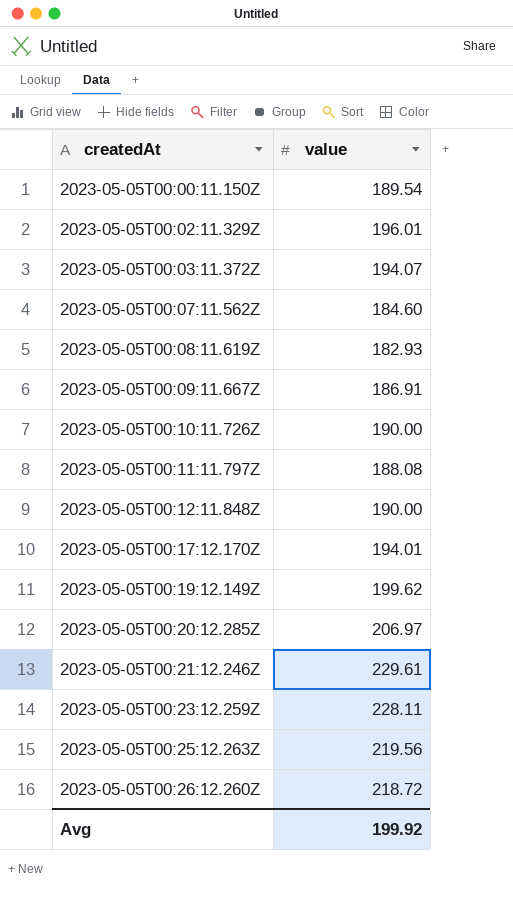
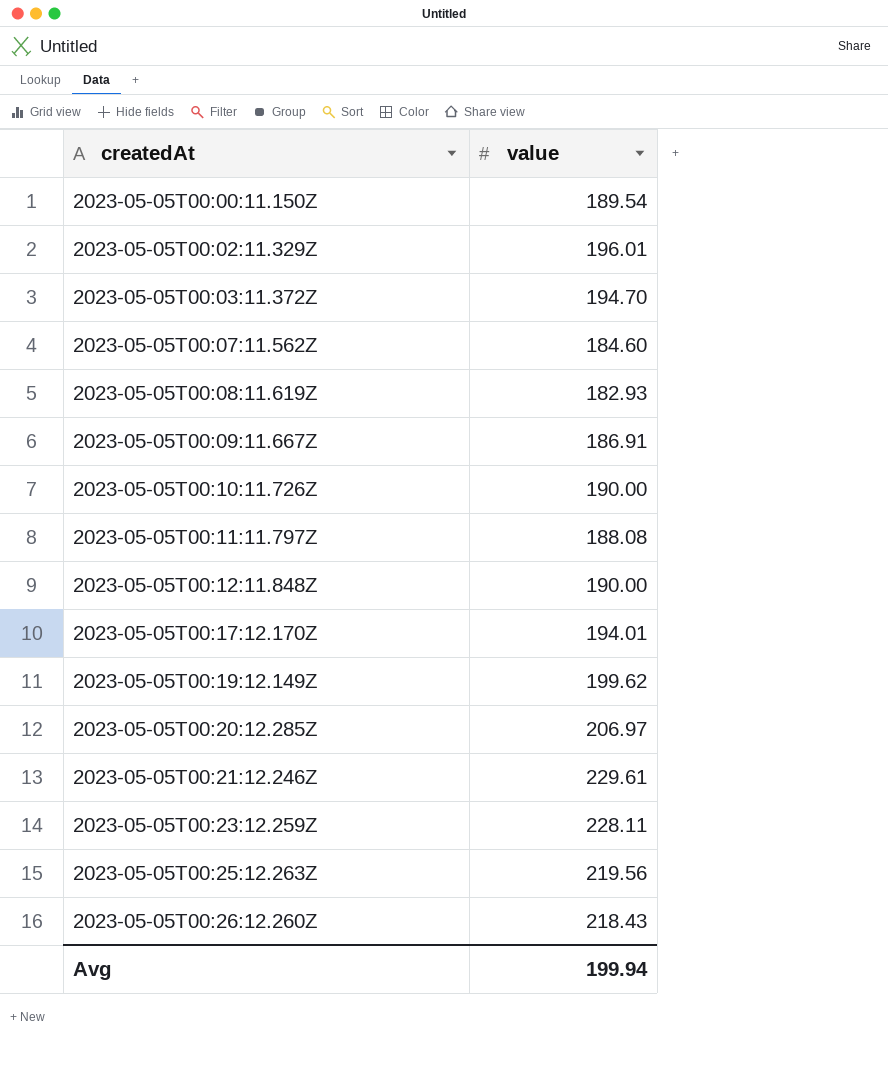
2023-05-05T00:03:11.372Z | value: 194.07 -> 194.70
2023-05-05T00:26:12.260Z | value: 218.72 -> 218.43
Avg | value: 199.92 -> 199.94

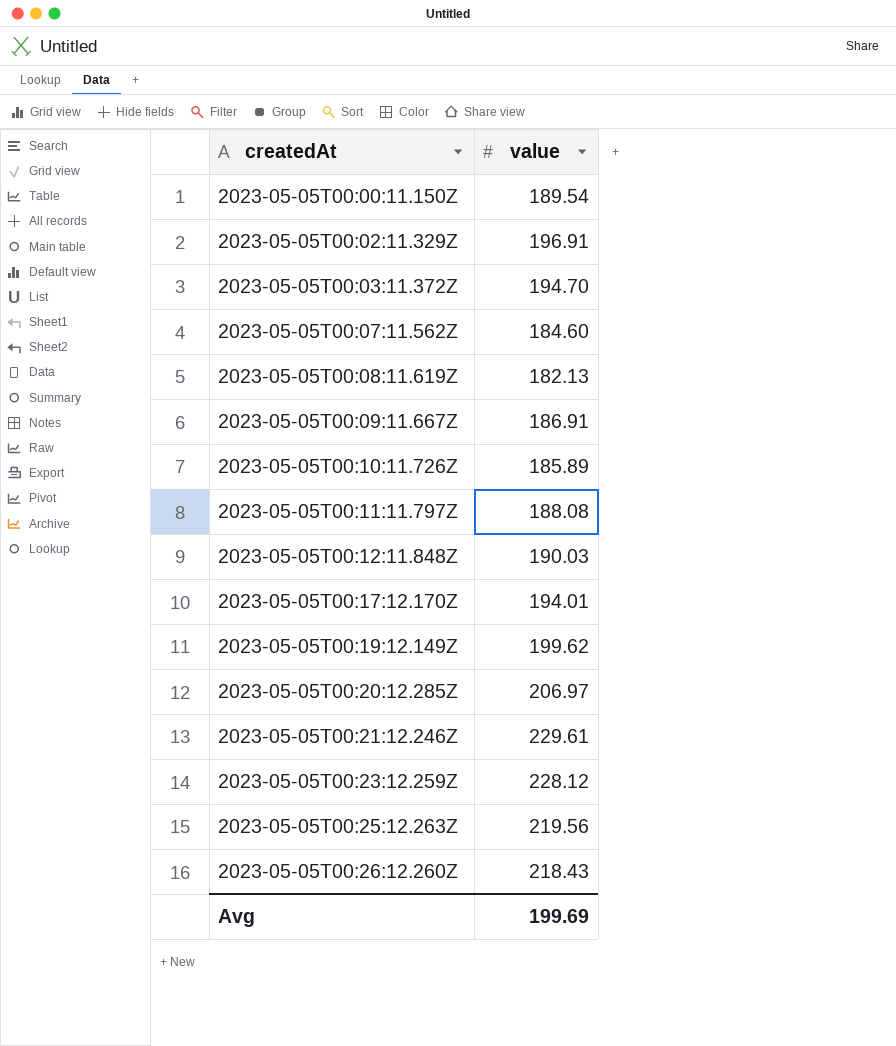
2023-05-05T00:02:11.329Z | value: 196.01 -> 196.91
2023-05-05T00:08:11.619Z | value: 182.93 -> 182.13
2023-05-05T00:10:11.726Z | value: 190.00 -> 185.89
2023-05-05T00:12:11.848Z | value: 190.00 -> 190.03
2023-05-05T00:23:12.259Z | value: 228.11 -> 228.12
Avg | value: 199.94 -> 199.69

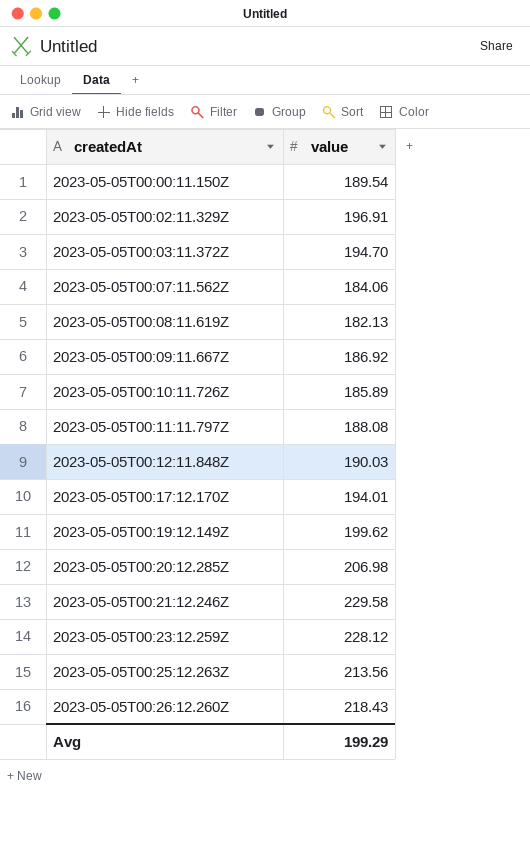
2023-05-05T00:07:11.562Z | value: 184.60 -> 184.06
2023-05-05T00:09:11.667Z | value: 186.91 -> 186.92
2023-05-05T00:20:12.285Z | value: 206.97 -> 206.98
2023-05-05T00:21:12.246Z | value: 229.61 -> 229.58
2023-05-05T00:25:12.263Z | value: 219.56 -> 213.56
Avg | value: 199.69 -> 199.29

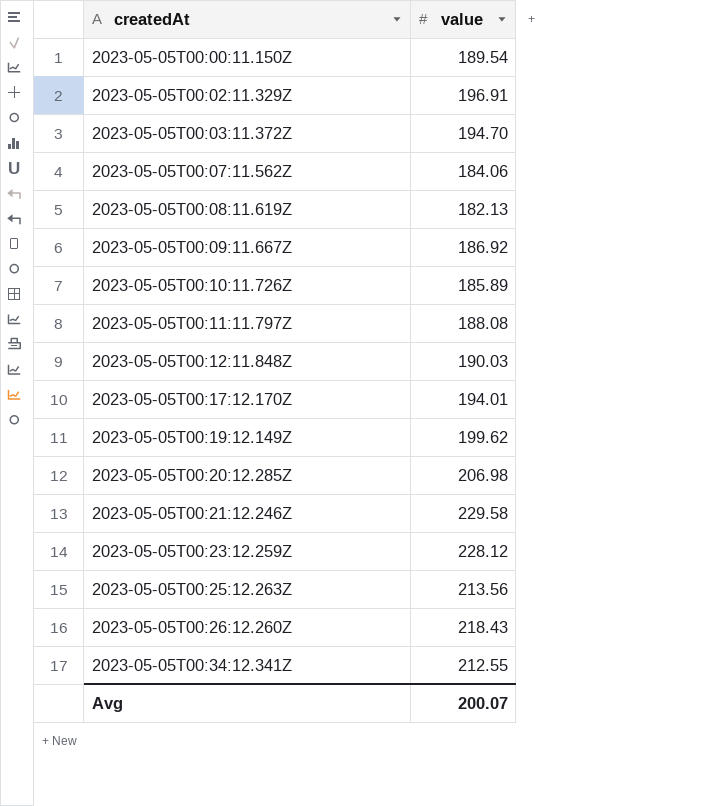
row 2023-05-05T00:34:12.341Z: none -> 212.55
Avg | value: 199.29 -> 200.07

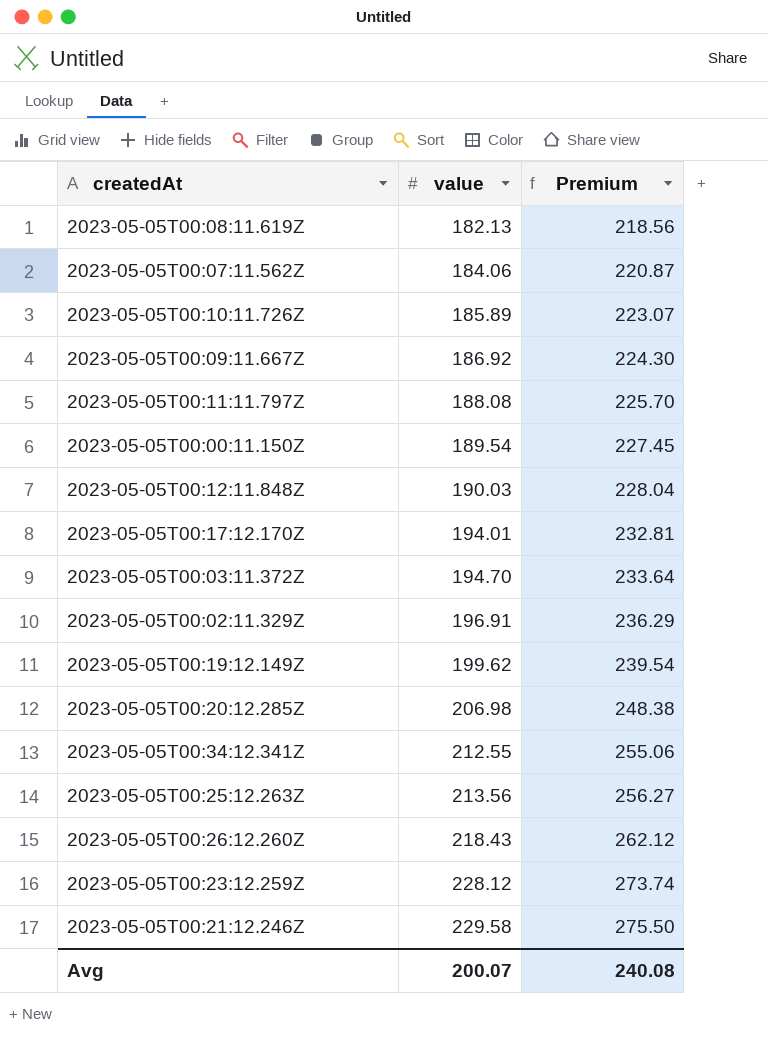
row order: createdAt ascending -> value ascending
column Premium | formula: none -> [value] * 1.2

